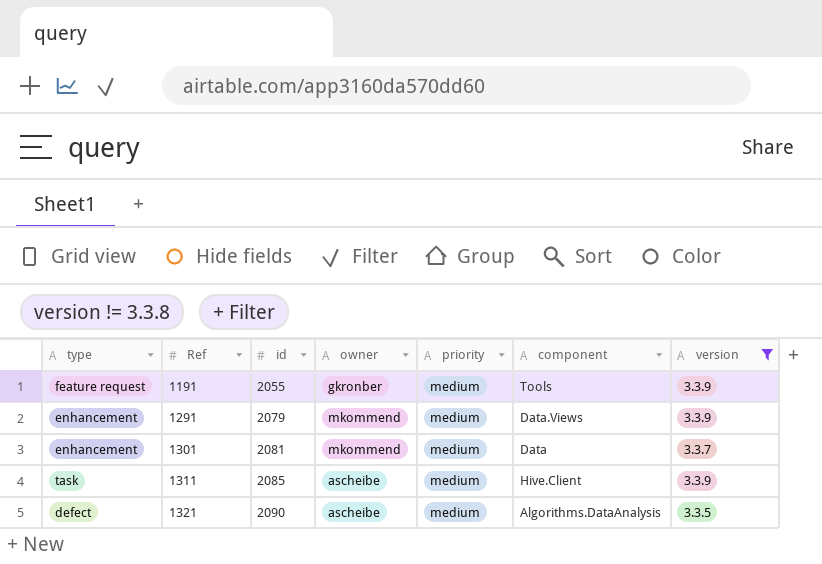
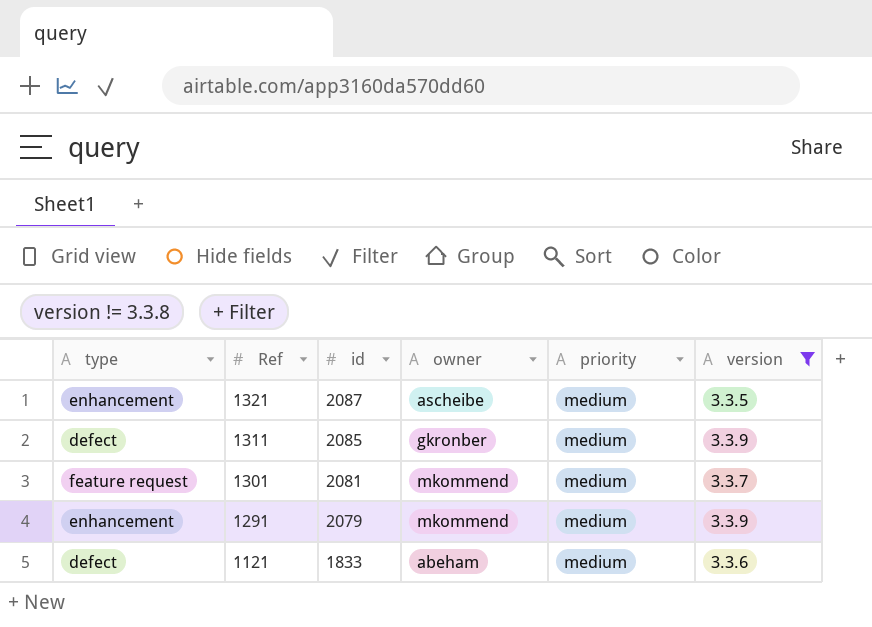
row order: Ref ascending -> Ref descending
column component | position: 6 -> none
row 1191: feature request | 2055 | gkronber | medium | Tools | 3.3.9 -> none
1321 | type: defect -> enhancement
1321 | id: 2090 -> 2087
1311 | type: task -> defect
1311 | owner: ascheibe -> gkronber
1301 | type: enhancement -> feature request
row 1121: none -> defect | 1833 | abeham | medium | 3.3.6

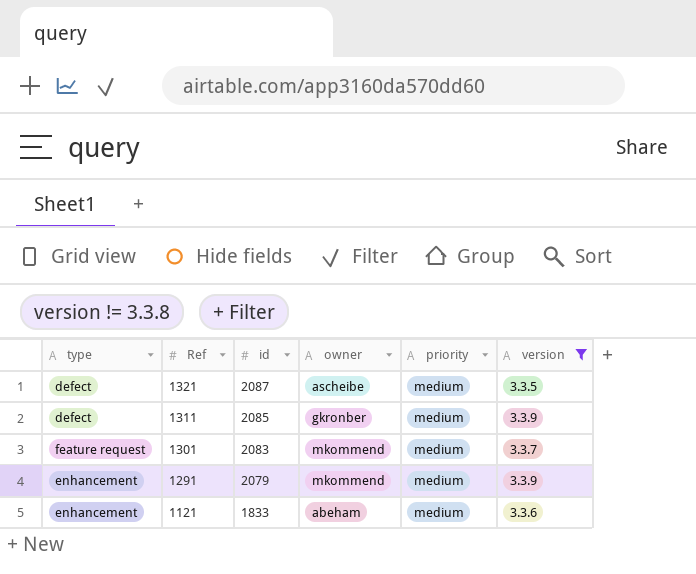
1321 | type: enhancement -> defect
1301 | id: 2081 -> 2083
1121 | type: defect -> enhancement

